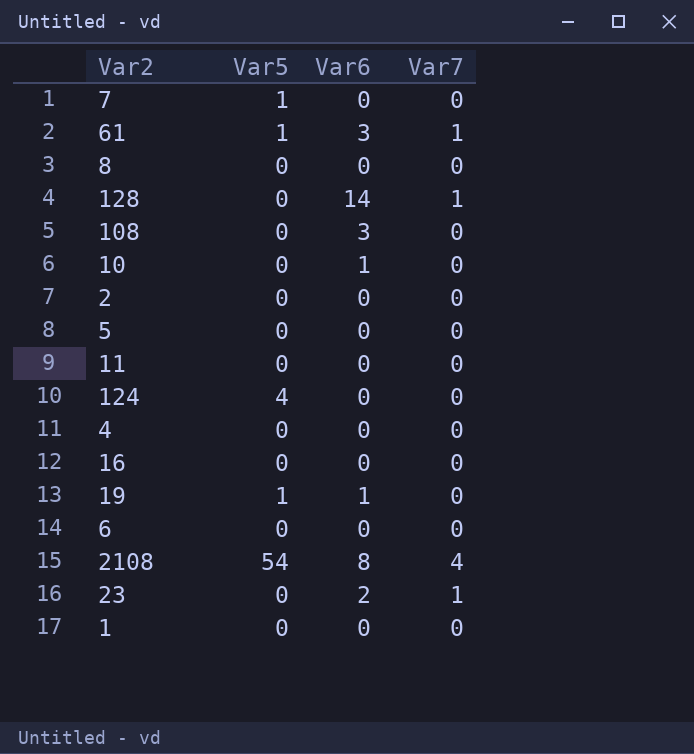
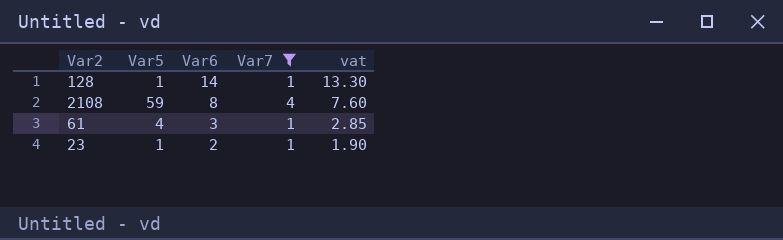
filter: none -> Var7 != 0
row order: none -> Var6 descending
column vat | formula: none -> [Var6] * 0.95
128 | Var5: 0 -> 1
2108 | Var5: 54 -> 59
61 | Var5: 1 -> 4
23 | Var5: 0 -> 1

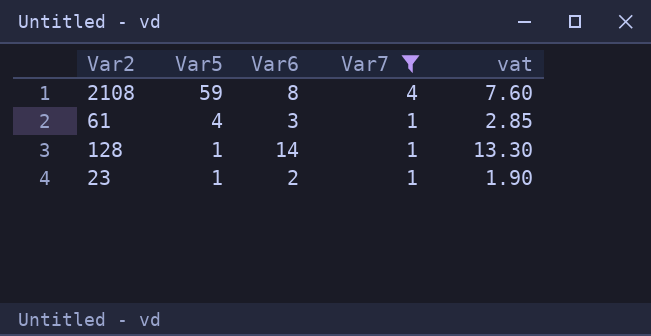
row order: Var6 descending -> Var5 descending

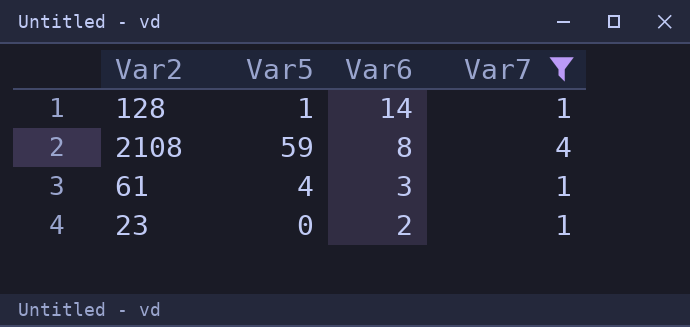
row order: Var5 descending -> Var6 descending
column vat | formula: [Var6] * 0.95 -> none
23 | Var5: 1 -> 0

